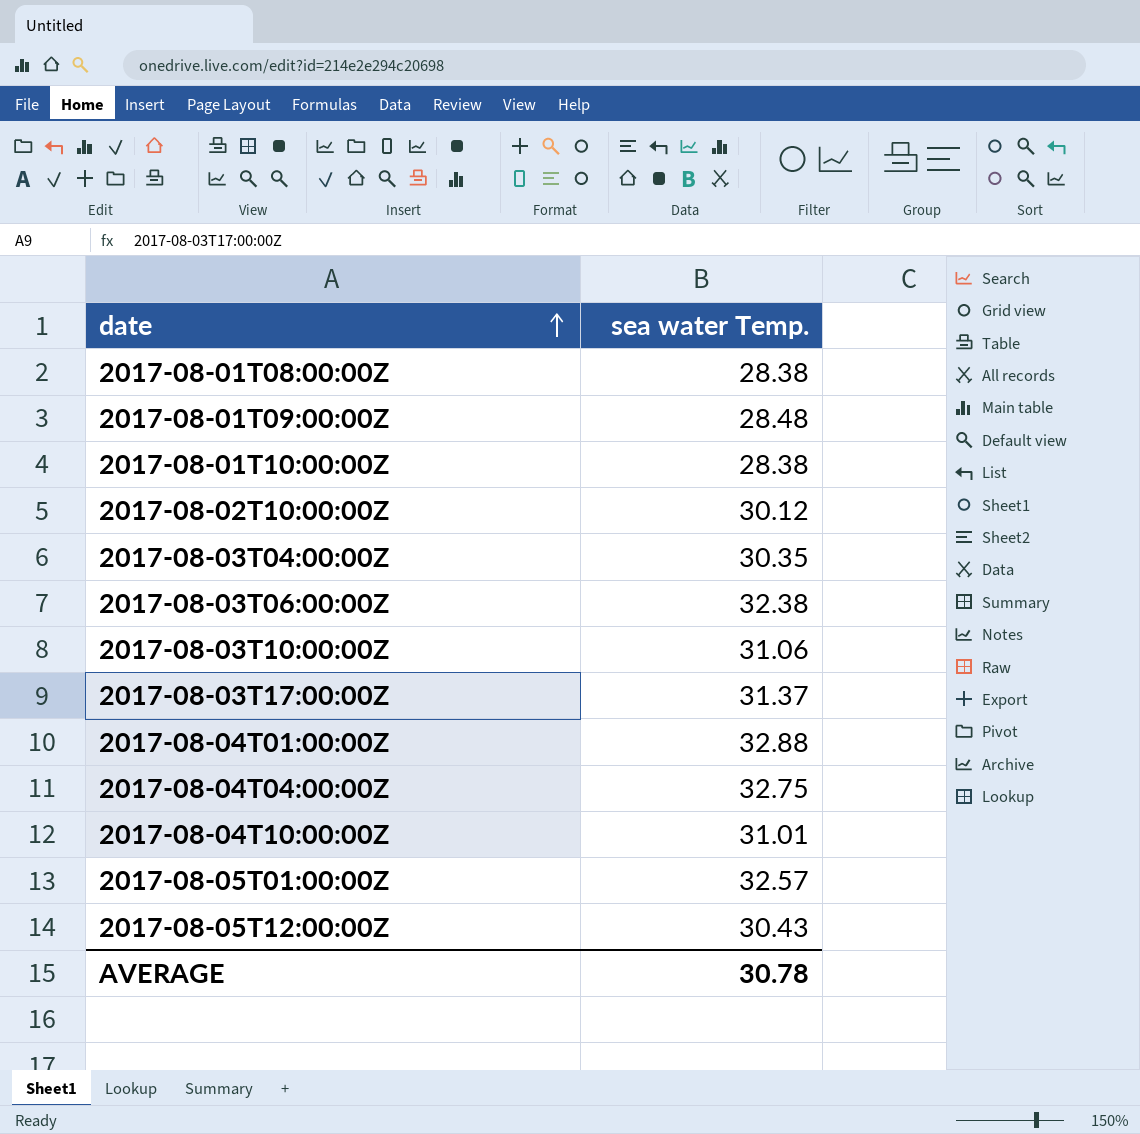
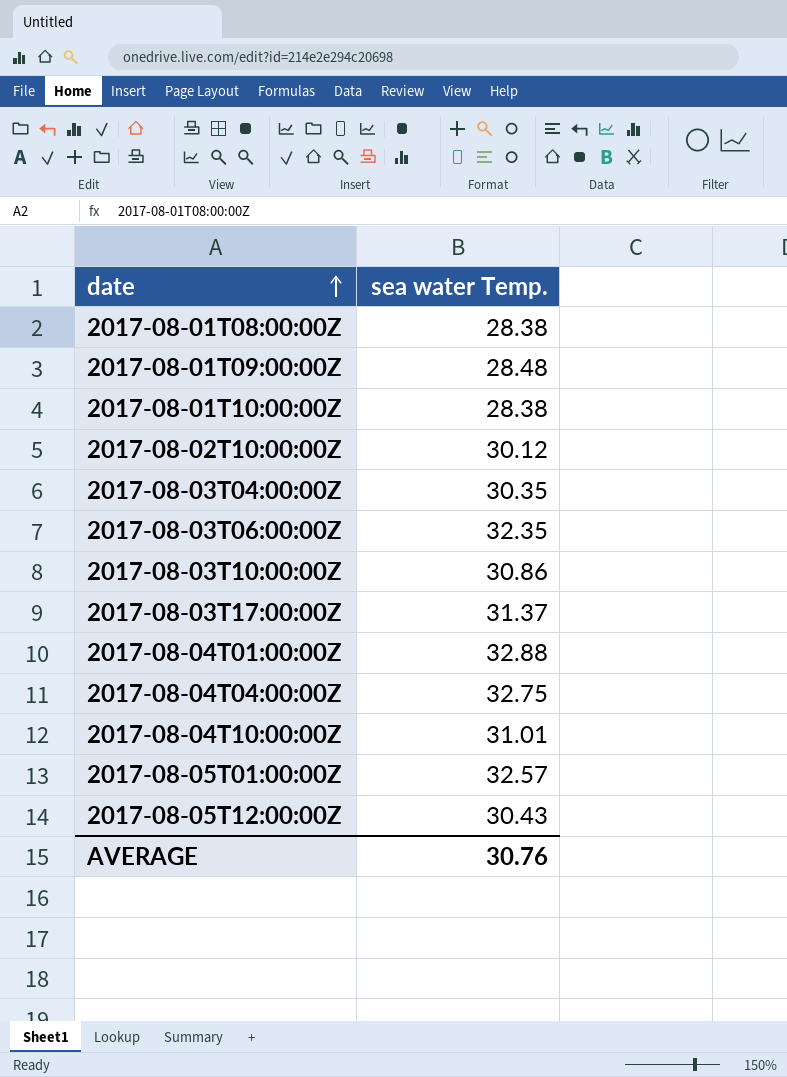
2017-08-03T06:00:00Z | sea water Temp.: 32.38 -> 32.35
2017-08-03T10:00:00Z | sea water Temp.: 31.06 -> 30.86
AVERAGE | sea water Temp.: 30.78 -> 30.76

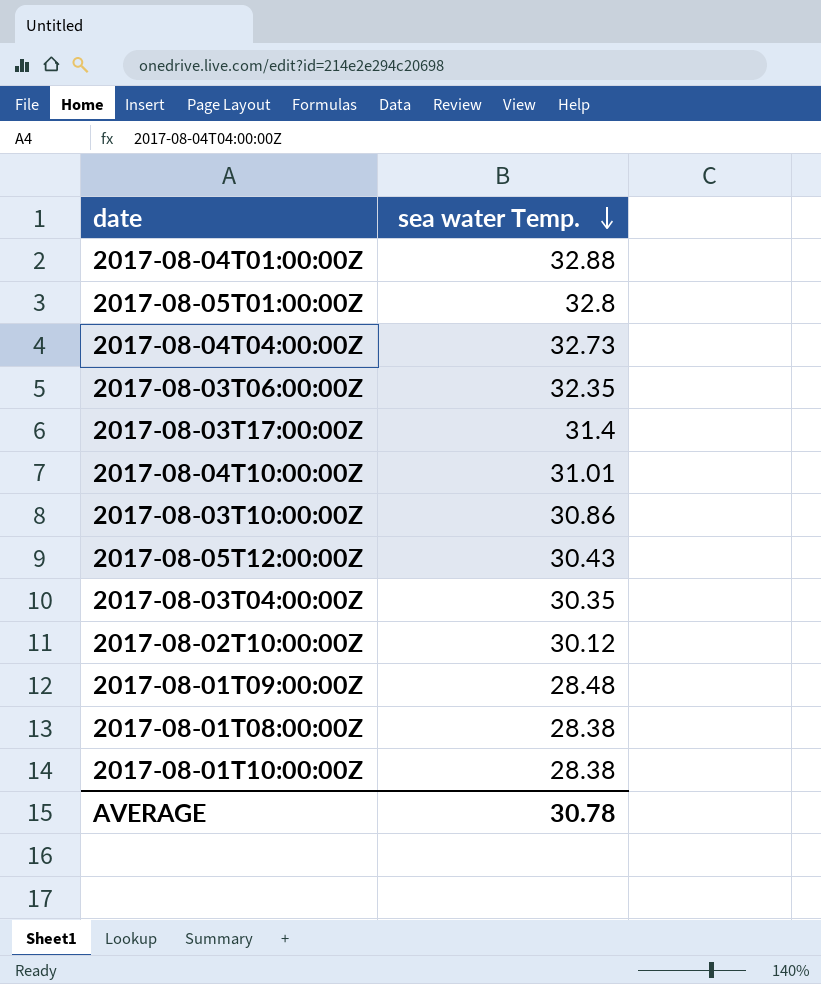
row order: date ascending -> sea water Temp. descending
2017-08-05T01:00:00Z | sea water Temp.: 32.57 -> 32.8
2017-08-04T04:00:00Z | sea water Temp.: 32.75 -> 32.73
2017-08-03T17:00:00Z | sea water Temp.: 31.37 -> 31.4
AVERAGE | sea water Temp.: 30.76 -> 30.78

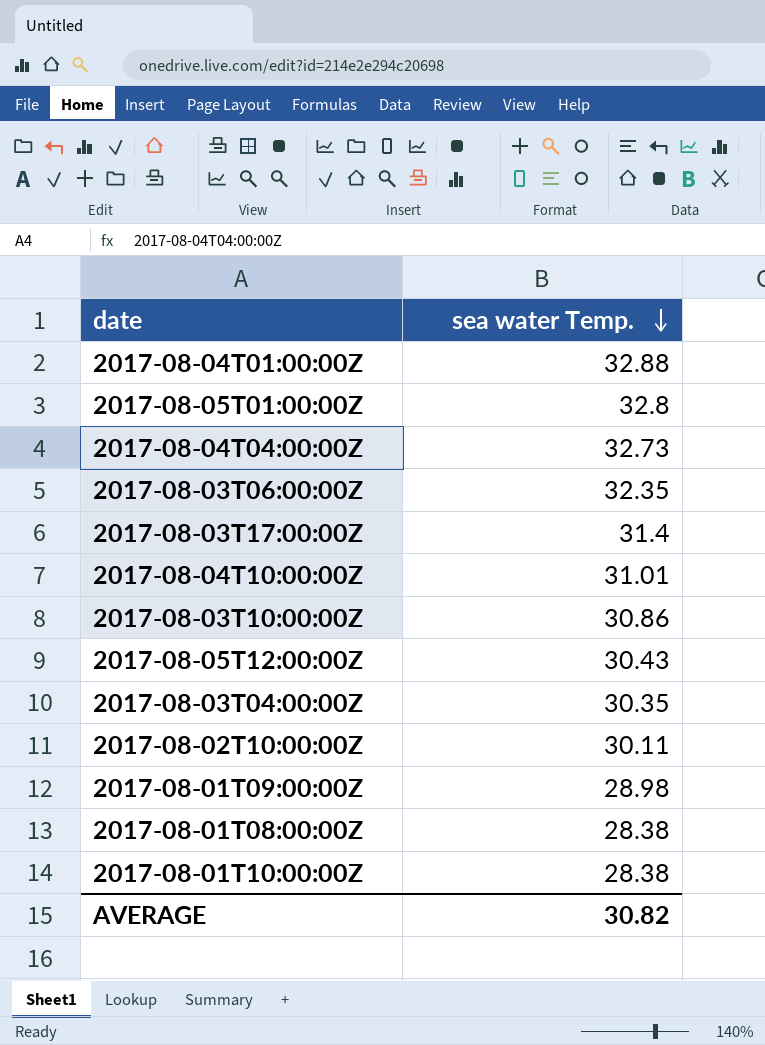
2017-08-02T10:00:00Z | sea water Temp.: 30.12 -> 30.11
2017-08-01T09:00:00Z | sea water Temp.: 28.48 -> 28.98
AVERAGE | sea water Temp.: 30.78 -> 30.82

